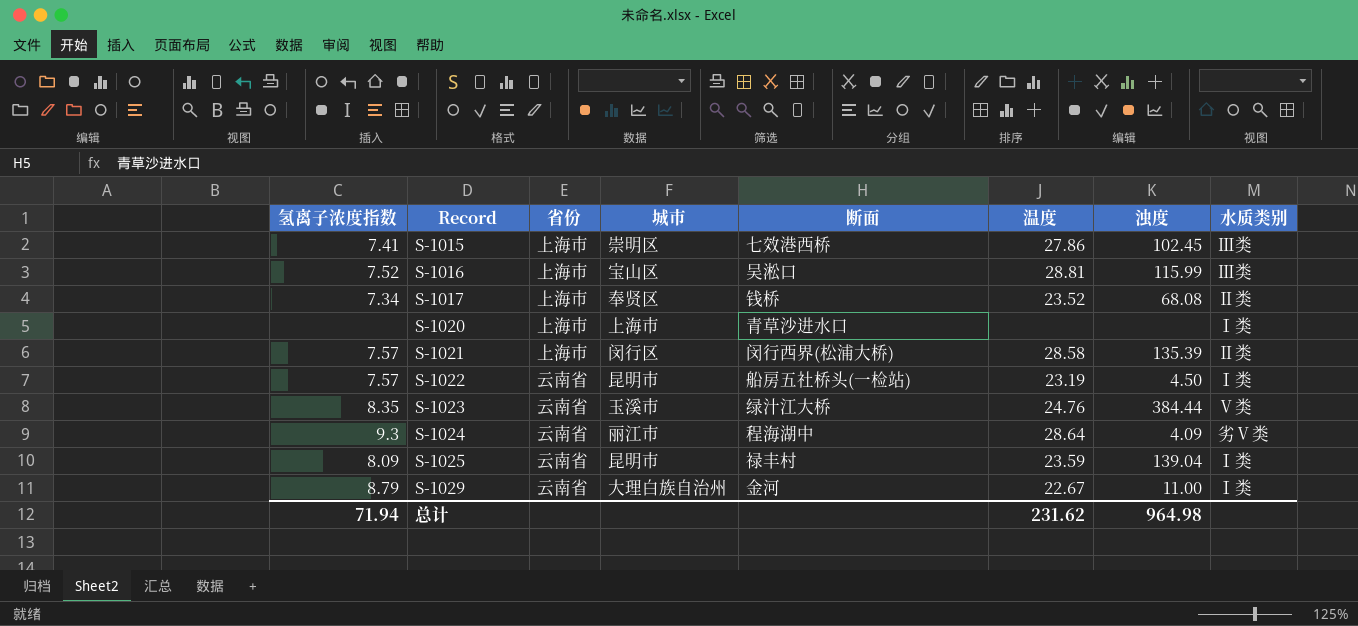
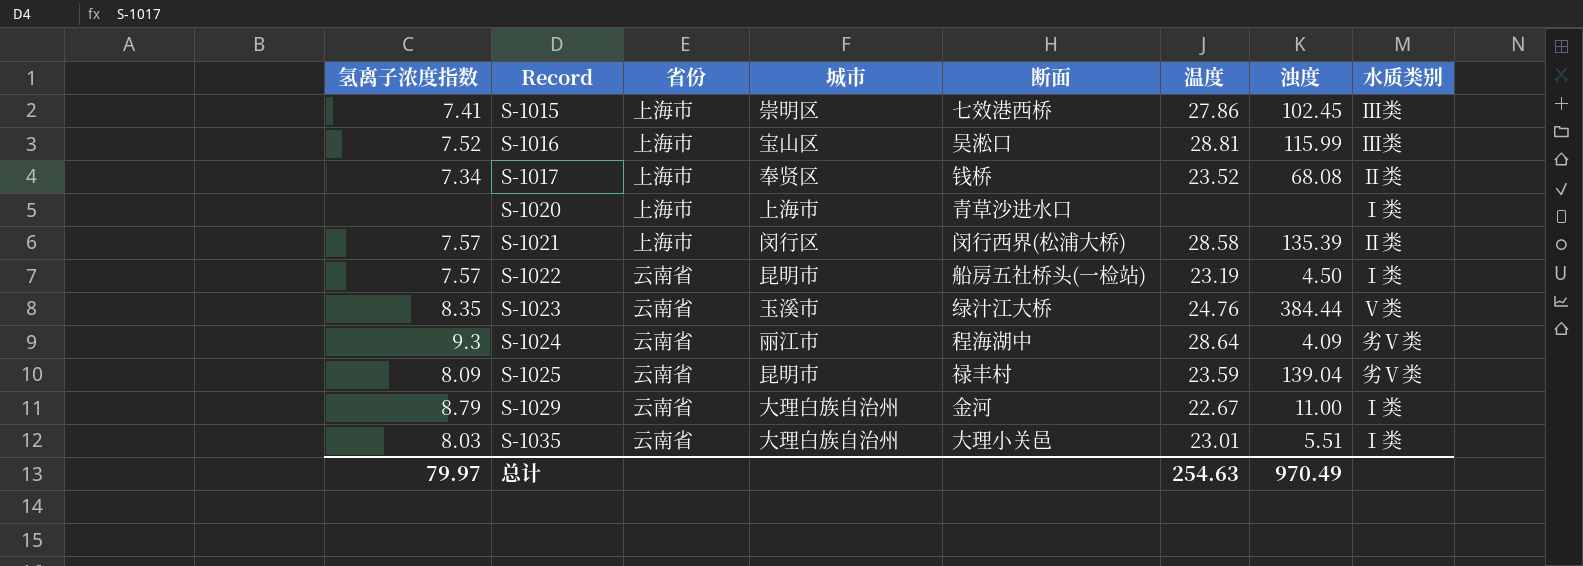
S-1025 | 水质类别: Ⅰ类 -> 劣Ⅴ类
row S-1035: none -> 8.03 | 云南省 | 大理白族自治州 | 大理小关邑 | 23.01 | 5.51 | Ⅰ类
总计 | 氢离子浓度指数: 71.94 -> 79.97
总计 | 温度: 231.62 -> 254.63
总计 | 浊度: 964.98 -> 970.49

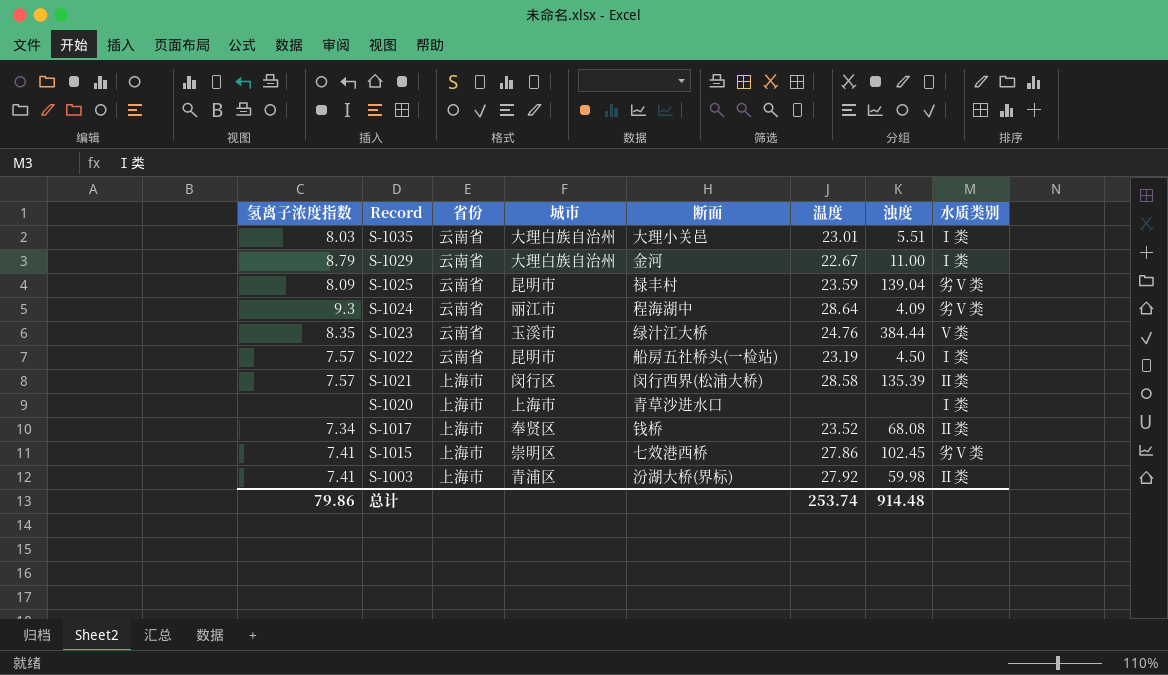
row order: Record ascending -> Record descending
row S-1016: 7.52 | 上海市 | 宝山区 | 吴淞口 | 28.81 | 115.99 | Ⅲ类 -> none
S-1015 | 水质类别: Ⅲ类 -> 劣Ⅴ类
row S-1003: none -> 7.41 | 上海市 | 青浦区 | 汾湖大桥(界标) | 27.92 | 59.98 | Ⅱ类
总计 | 氢离子浓度指数: 79.97 -> 79.86
总计 | 温度: 254.63 -> 253.74
总计 | 浊度: 970.49 -> 914.48

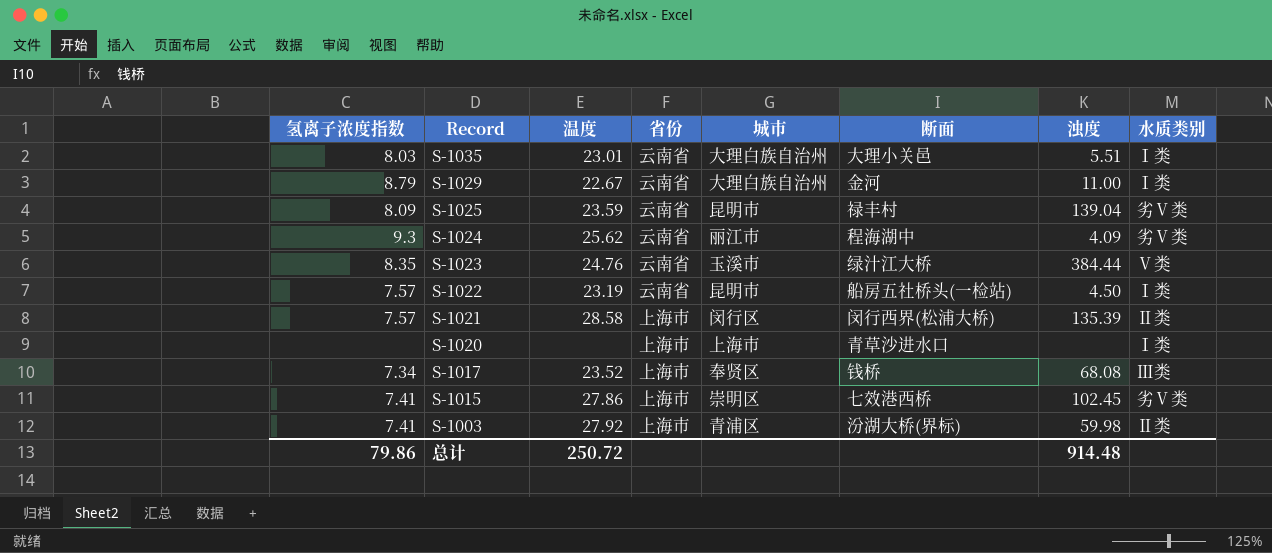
column 温度 | position: 6 -> 3
S-1024 | 温度: 28.64 -> 25.62
S-1017 | 水质类别: Ⅱ类 -> Ⅲ类
总计 | 温度: 253.74 -> 250.72

